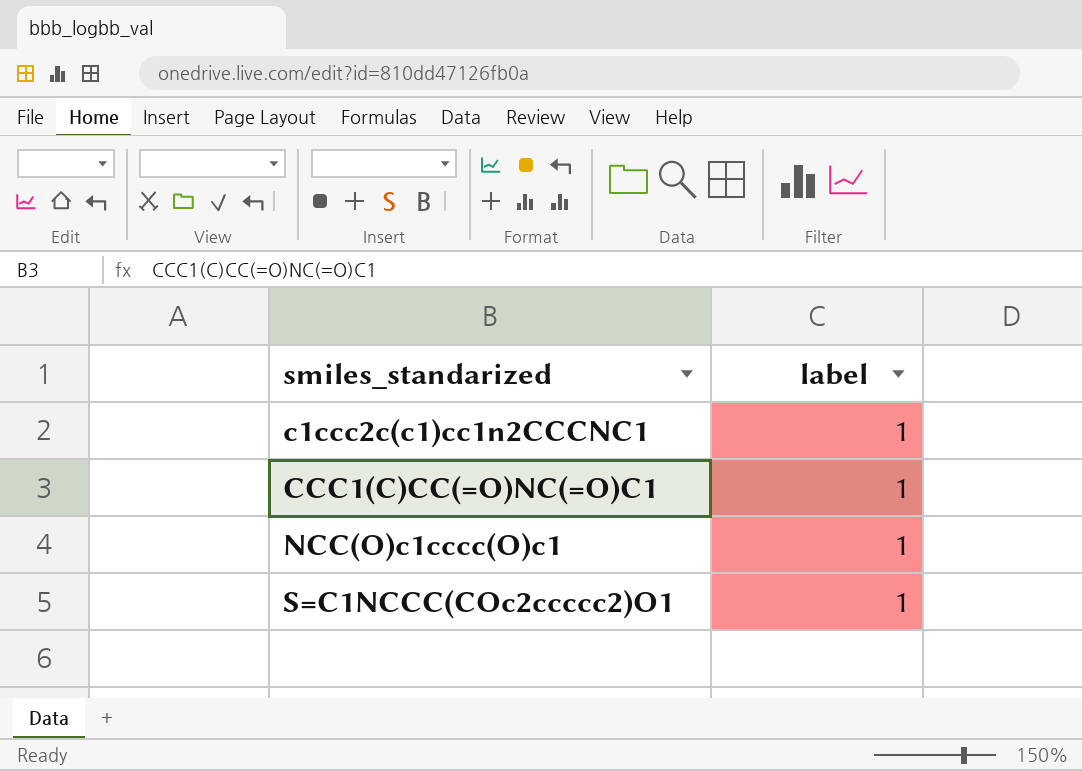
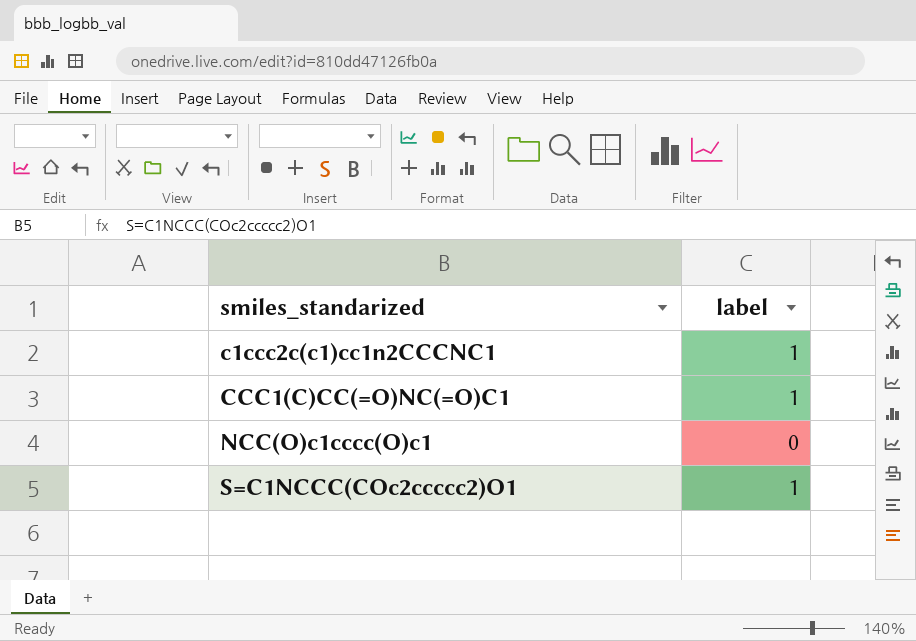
NCC(O)c1cccc(O)c1 | label: 1 -> 0

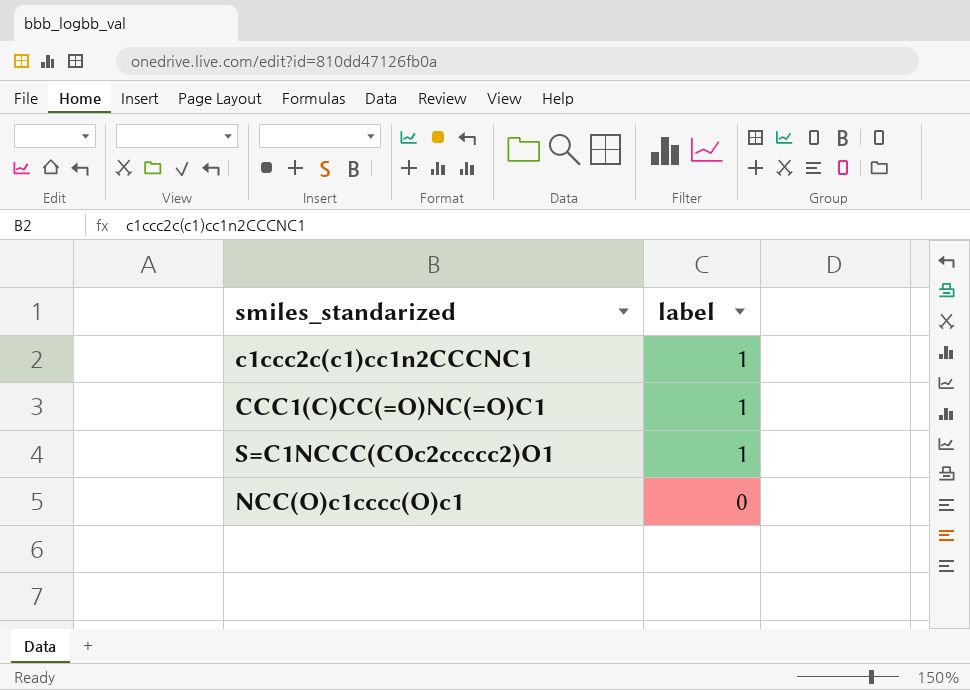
row order: smiles_standarized ascending -> label descending

